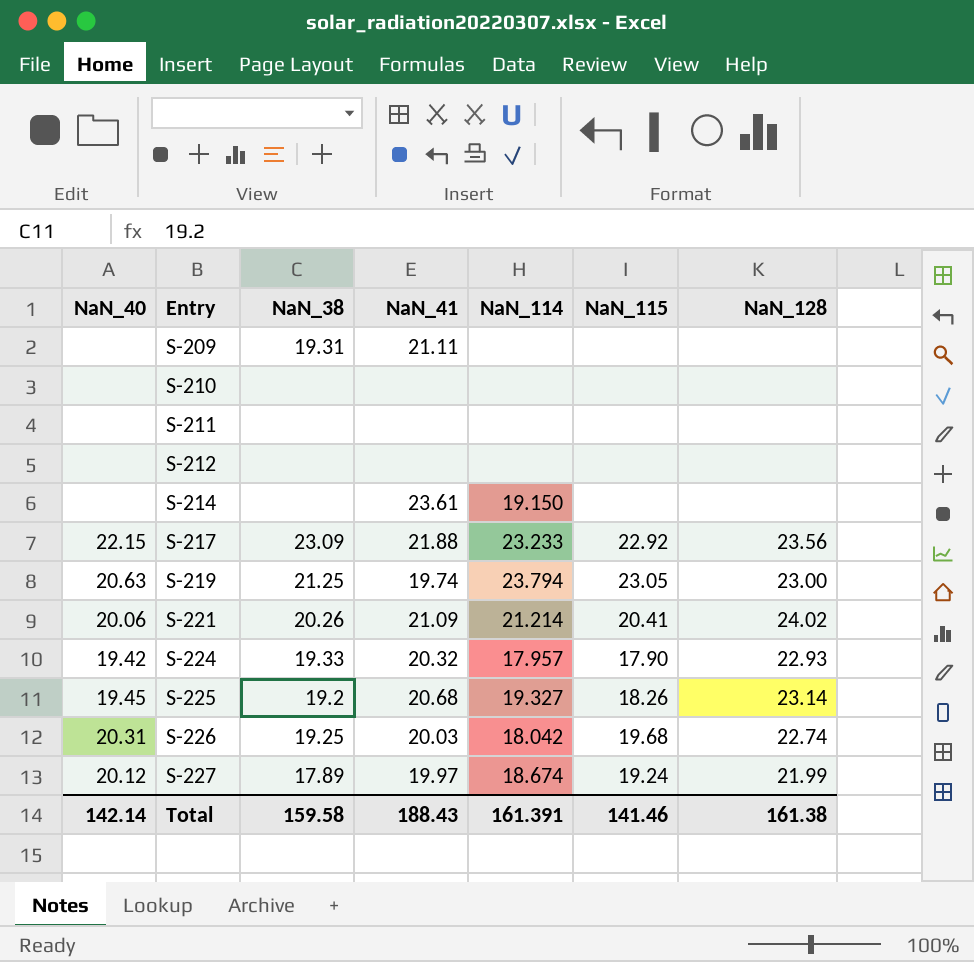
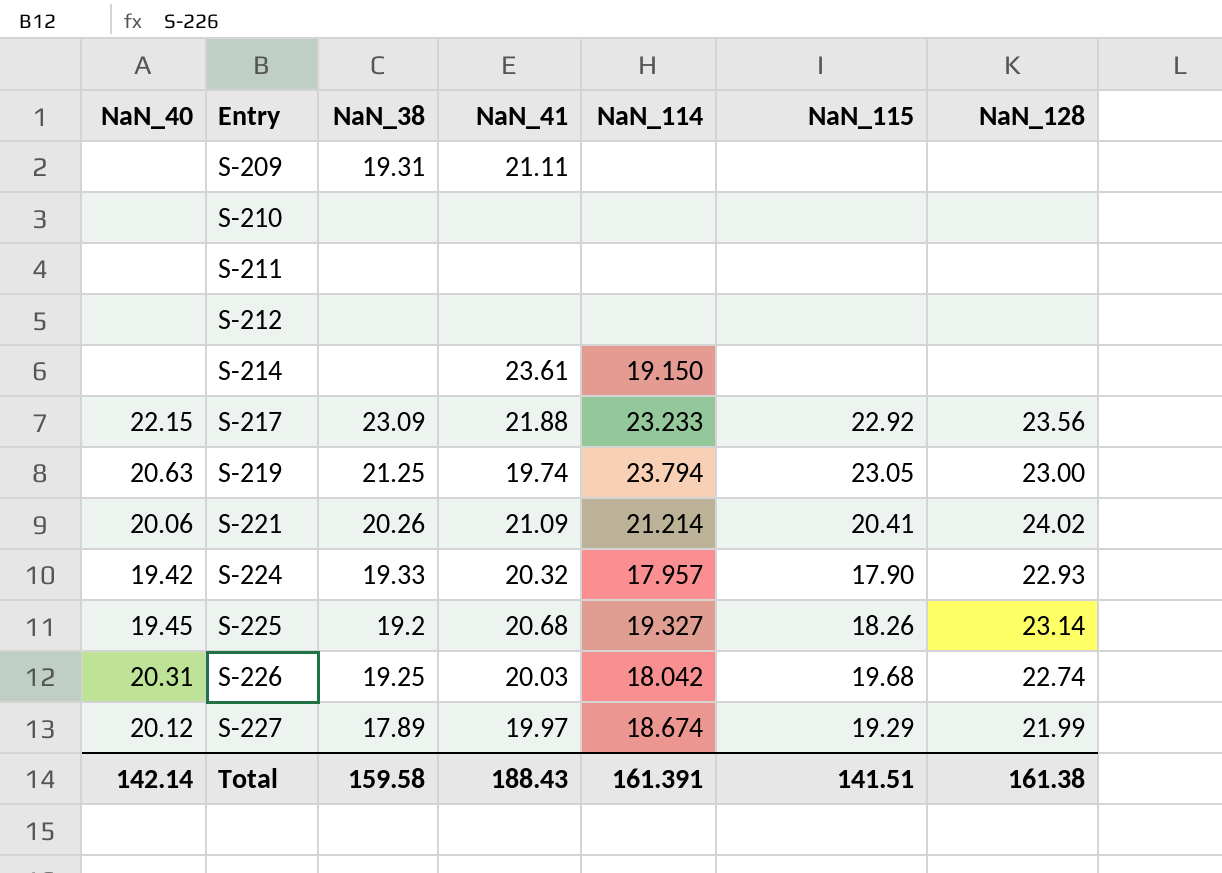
S-227 | NaN_115: 19.24 -> 19.29
Total | NaN_115: 141.46 -> 141.51

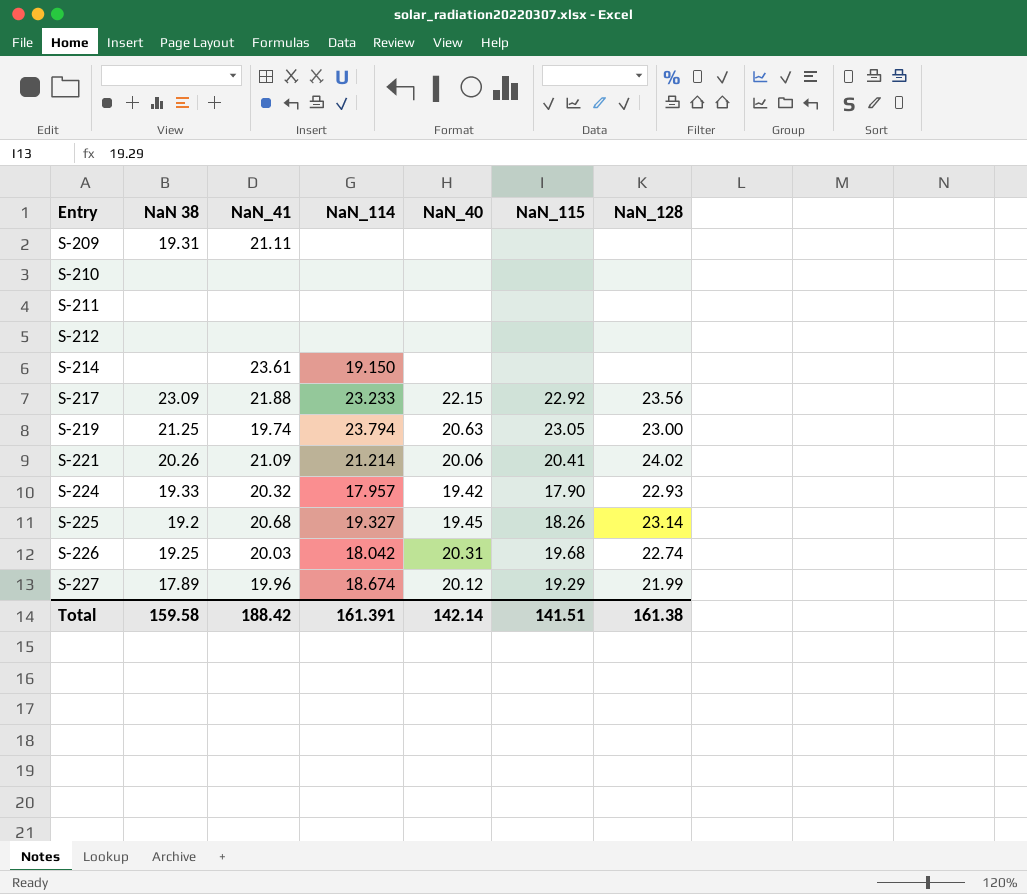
column name: NaN_38 -> NaN 38
column NaN_40 | position: 1 -> 5
S-227 | NaN_41: 19.97 -> 19.96
Total | NaN_41: 188.43 -> 188.42

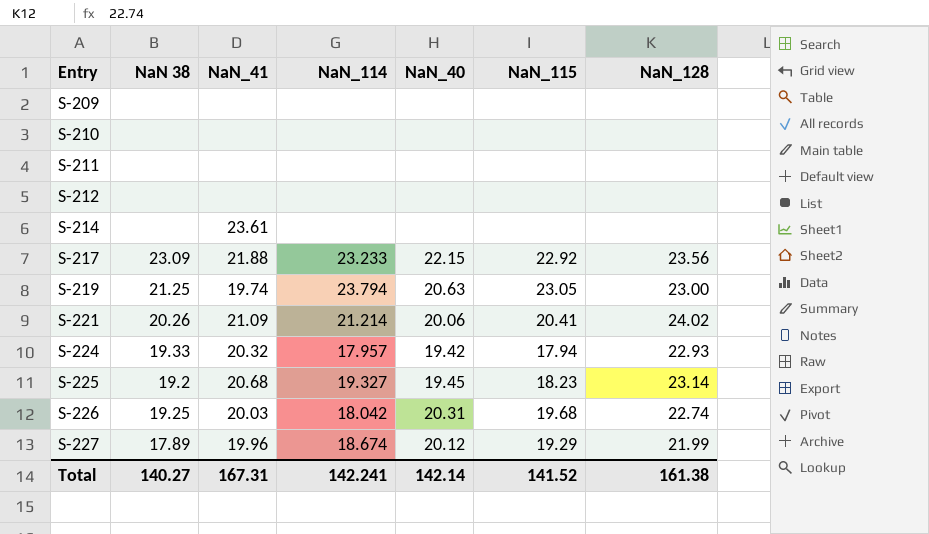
S-209 | NaN 38: 19.31 -> none
S-209 | NaN_41: 21.11 -> none
S-214 | NaN_114: 19.150 -> none
S-224 | NaN_115: 17.90 -> 17.94
S-225 | NaN_115: 18.26 -> 18.23
Total | NaN 38: 159.58 -> 140.27
Total | NaN_41: 188.42 -> 167.31
Total | NaN_114: 161.391 -> 142.241
Total | NaN_115: 141.51 -> 141.52

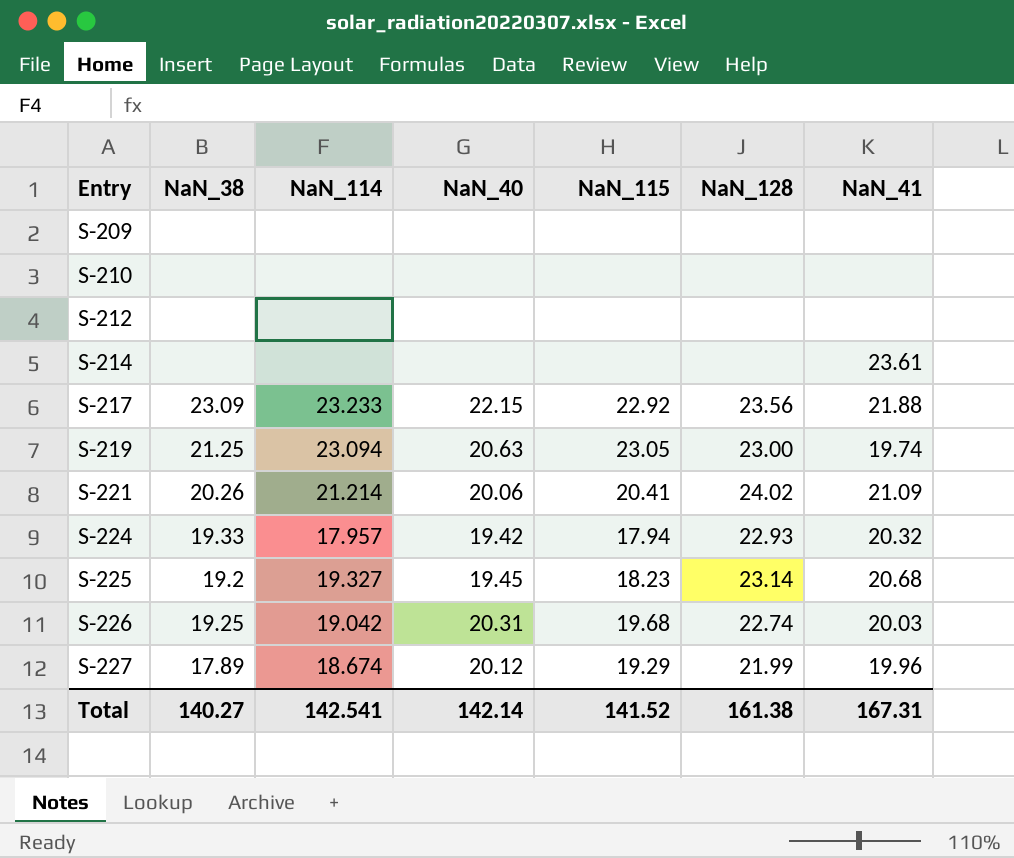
column name: NaN 38 -> NaN_38
column NaN_41 | position: 3 -> 7
row S-211: none | none | none | none | none | none -> none
S-219 | NaN_114: 23.794 -> 23.094
S-226 | NaN_114: 18.042 -> 19.042
Total | NaN_114: 142.241 -> 142.541

